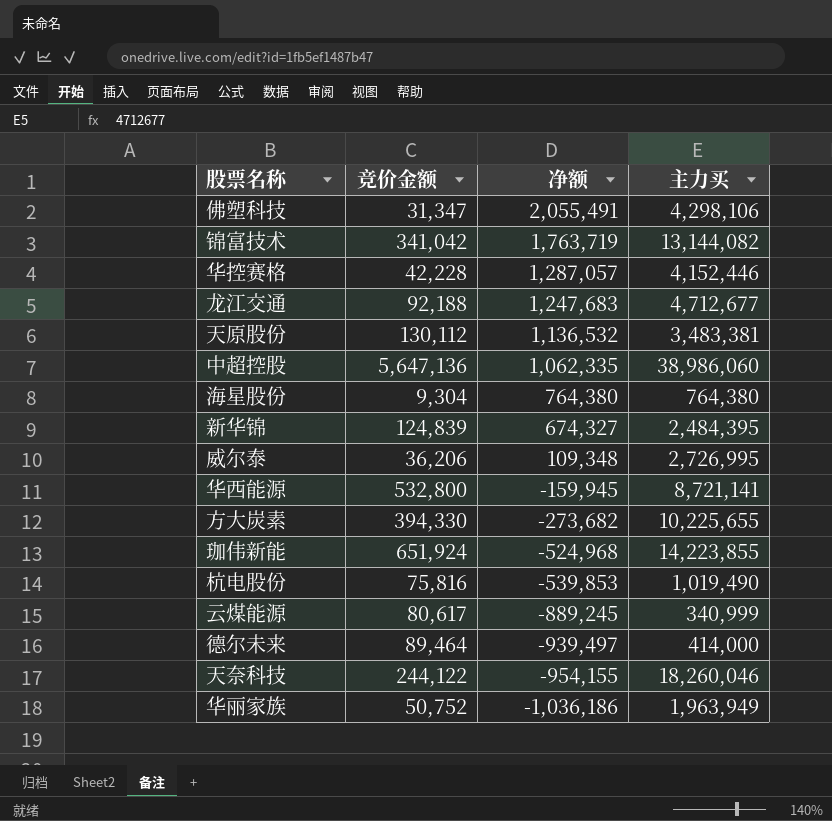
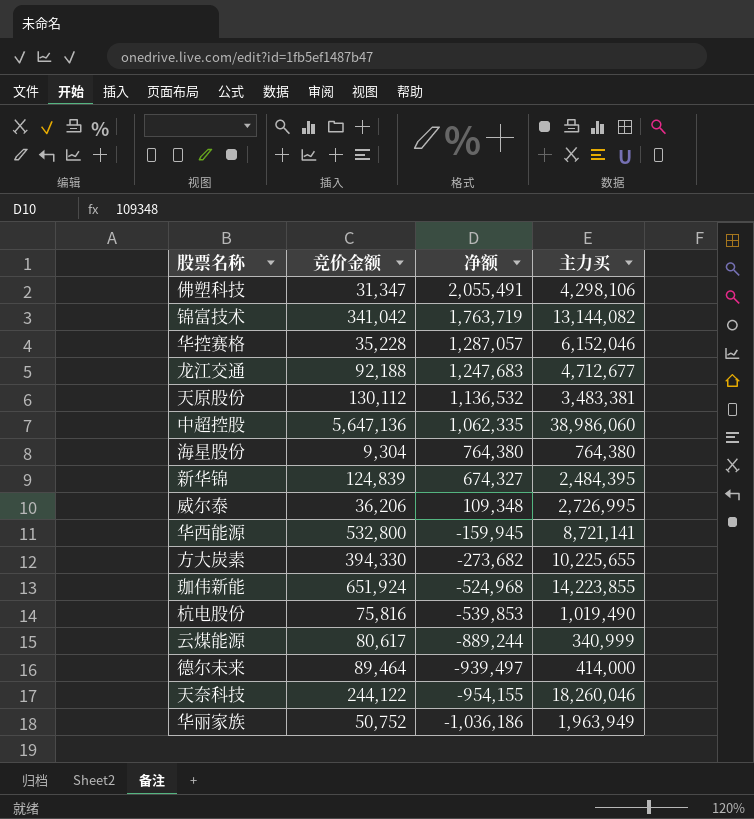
华控赛格 | 竞价金额: 42,228 -> 35,228
华控赛格 | 主力买: 4,152,446 -> 6,152,046
云煤能源 | 净额: -889,245 -> -889,244

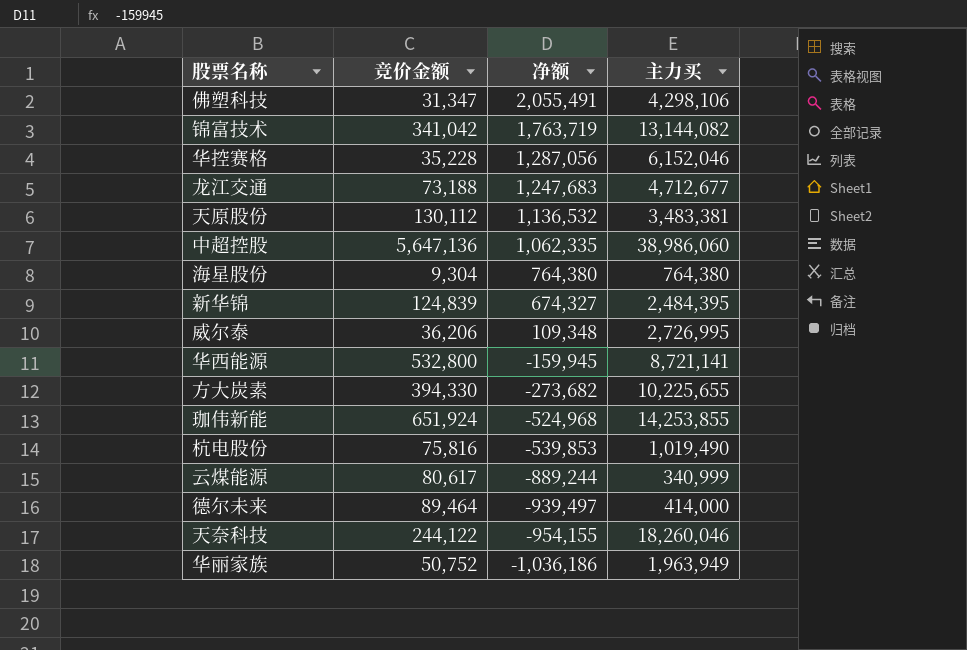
华控赛格 | 净额: 1,287,057 -> 1,287,056
龙江交通 | 竞价金额: 92,188 -> 73,188
珈伟新能 | 主力买: 14,223,855 -> 14,253,855

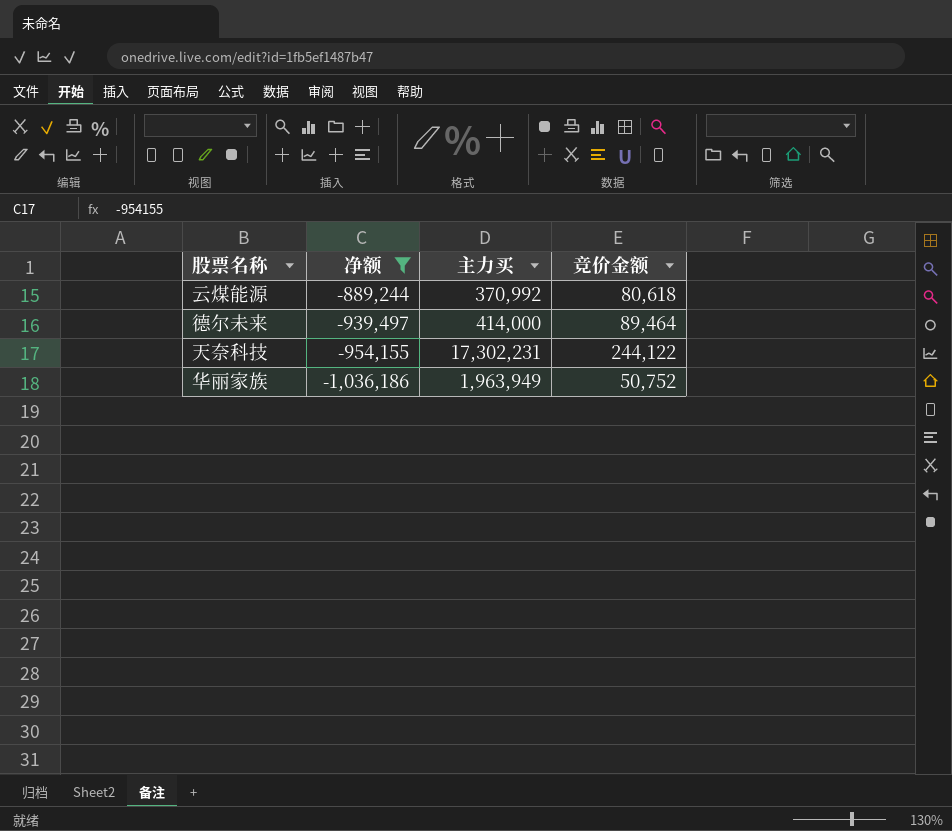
filter: none -> 净额 <= -889,244
column 竞价金额 | position: 2 -> 4
云煤能源 | 主力买: 340,999 -> 370,992
云煤能源 | 竞价金额: 80,617 -> 80,618
天奈科技 | 主力买: 18,260,046 -> 17,302,231

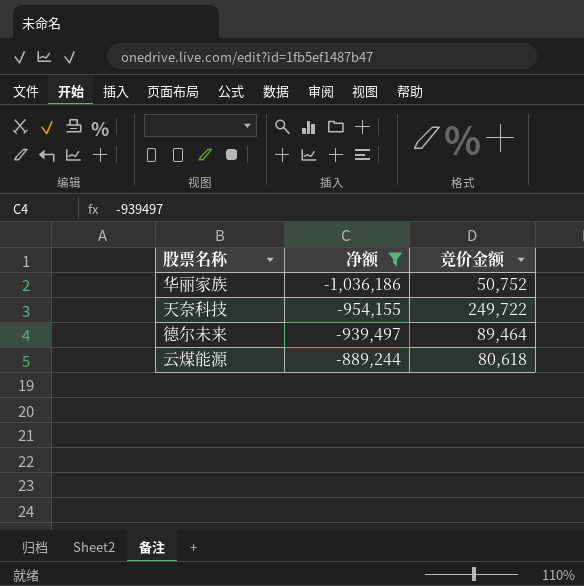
row order: 净额 descending -> 净额 ascending
column 主力买 | position: 3 -> none
天奈科技 | 竞价金额: 244,122 -> 249,722

